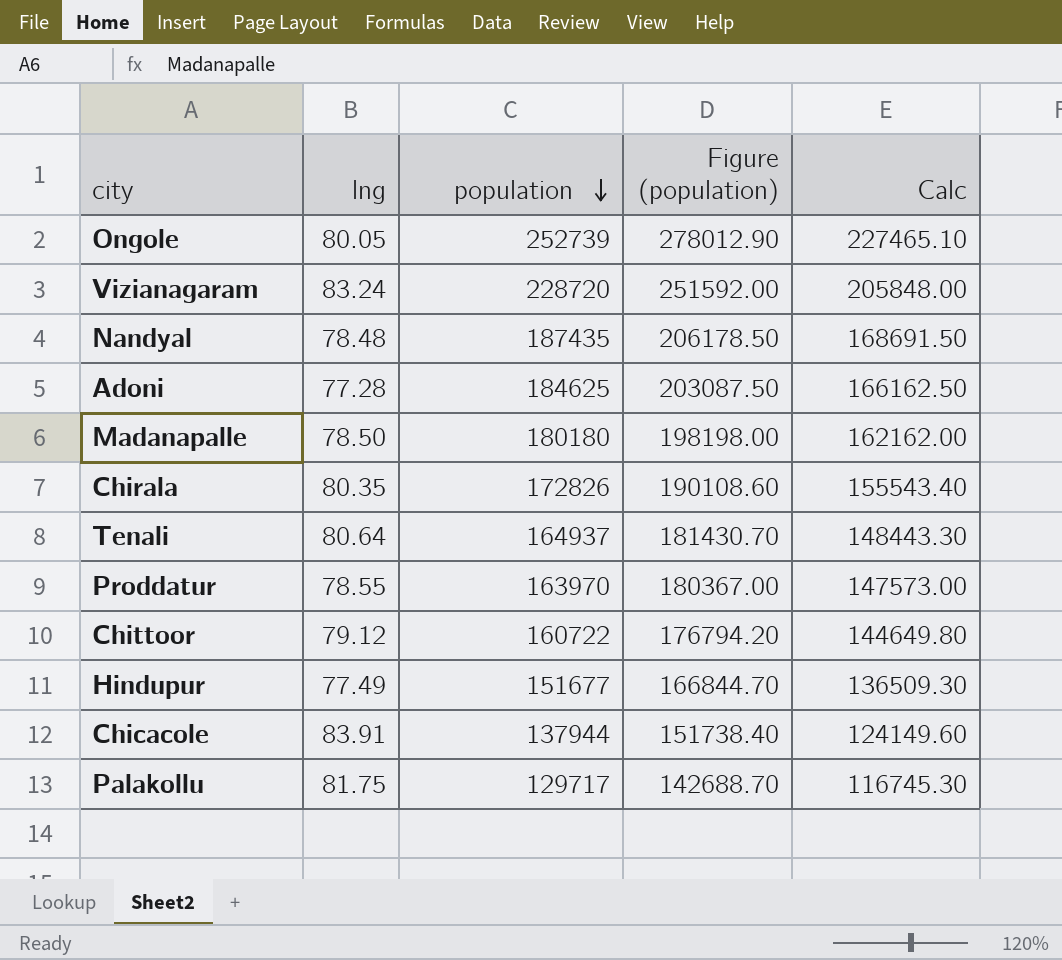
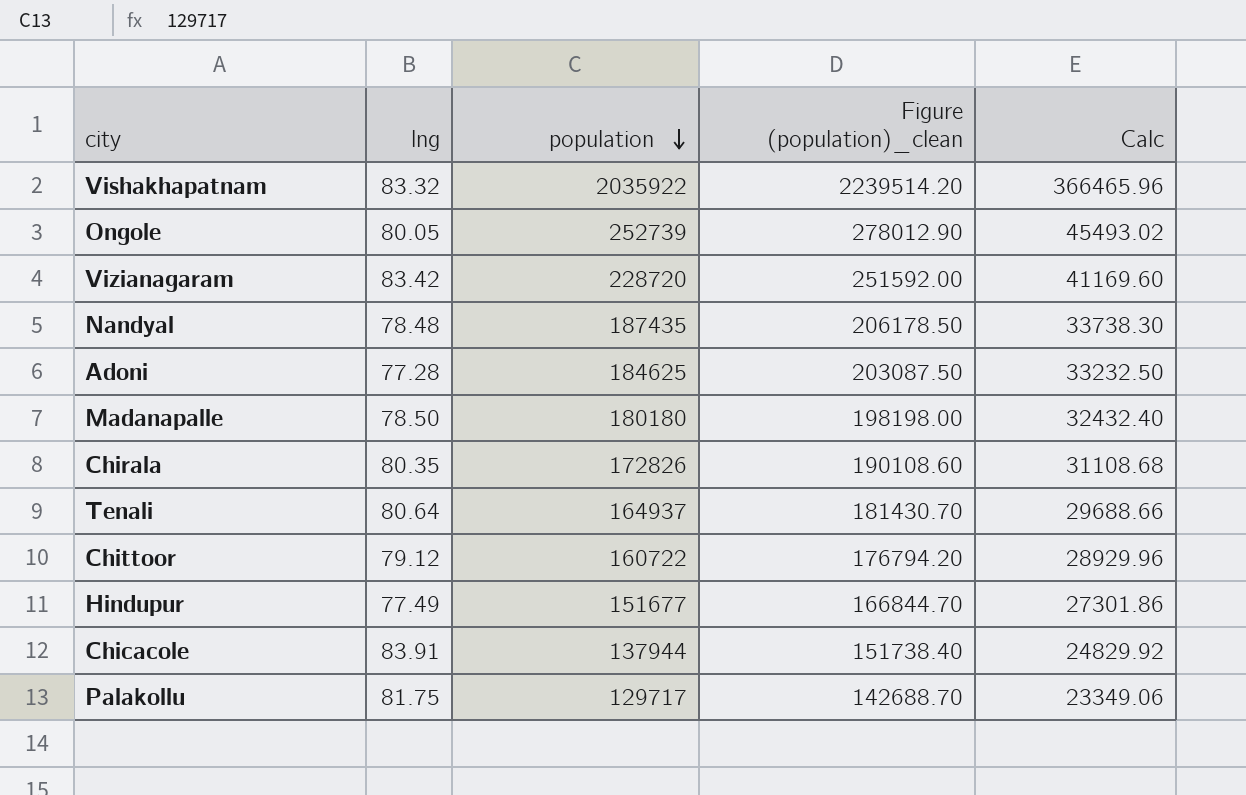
column name: Figure (population) -> Figure (population)_clean
column Calc | formula: [population] * 0.9 -> [population] * 0.18
row Proddatur: 78.55 | 163970 | 180367.00 | 147573.00 -> none
row Vishakhapatnam: none -> 83.32 | 2035922 | 2239514.20 | 366465.96
Vizianagaram | lng: 83.24 -> 83.42

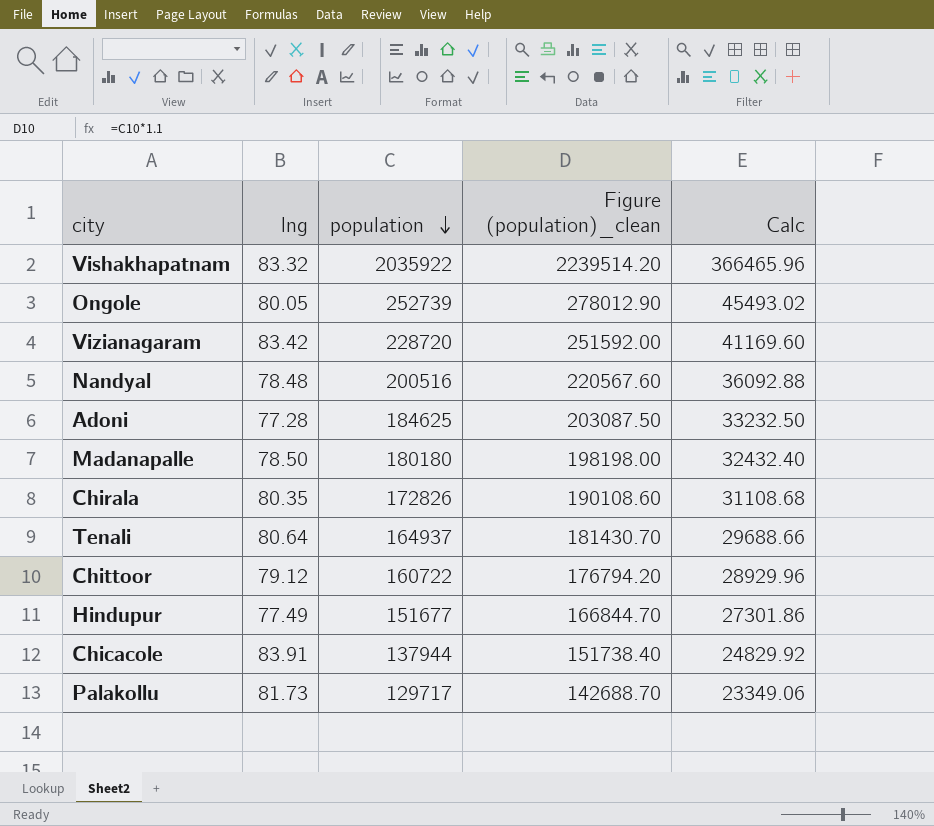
Nandyal | population: 187435 -> 200516
Nandyal | Figure (population)_clean: 206178.50 -> 220567.60
Nandyal | Calc: 33738.30 -> 36092.88
Palakollu | lng: 81.75 -> 81.73

